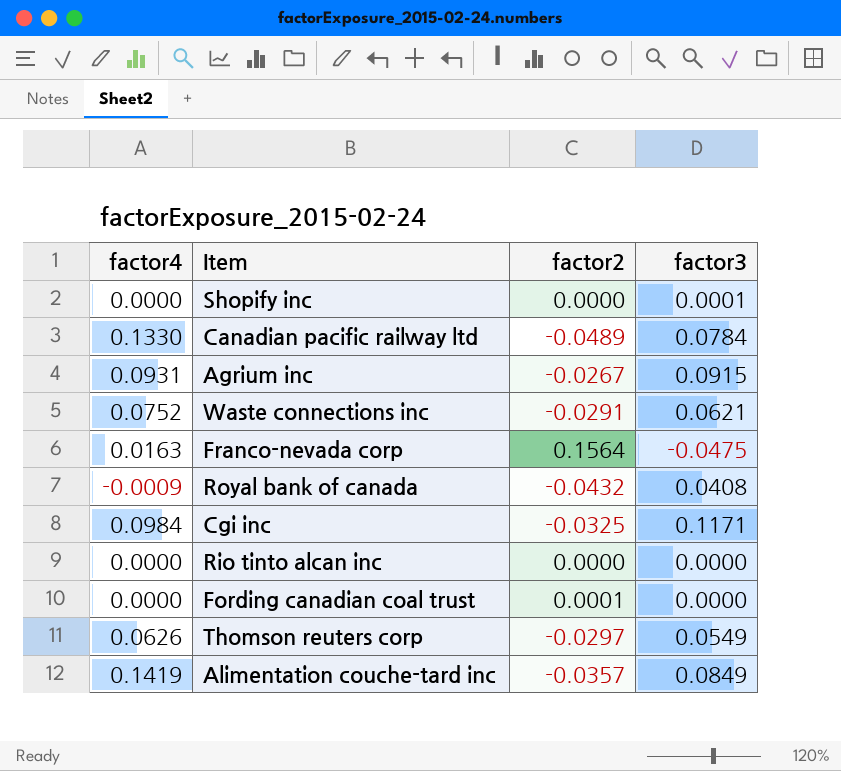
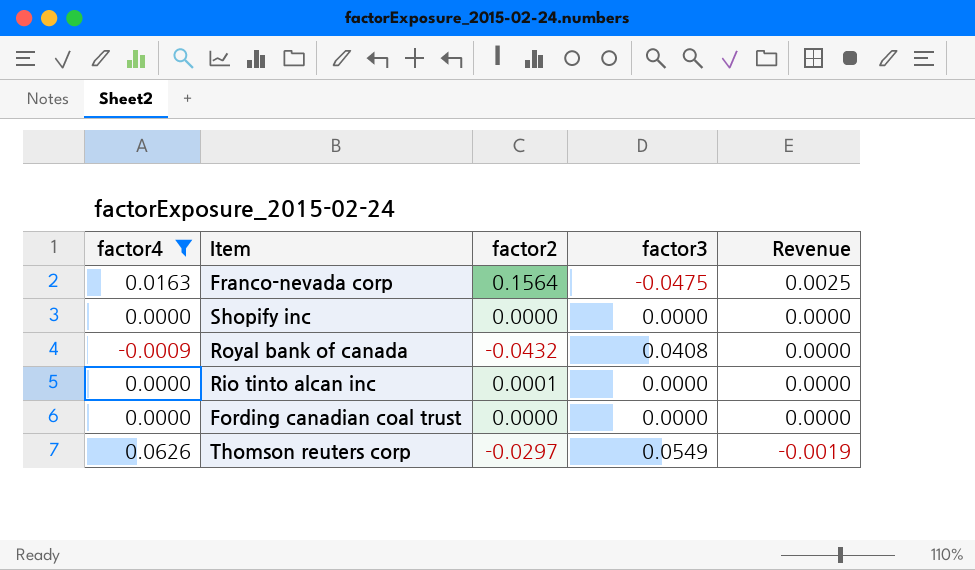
filter: none -> factor4 <= 0.0626
row order: none -> Revenue descending
column Revenue | formula: none -> [factor4] * [factor2]
Shopify inc | factor3: 0.0001 -> 0.0000
Rio tinto alcan inc | factor2: 0.0000 -> 0.0001
Fording canadian coal trust | factor2: 0.0001 -> 0.0000

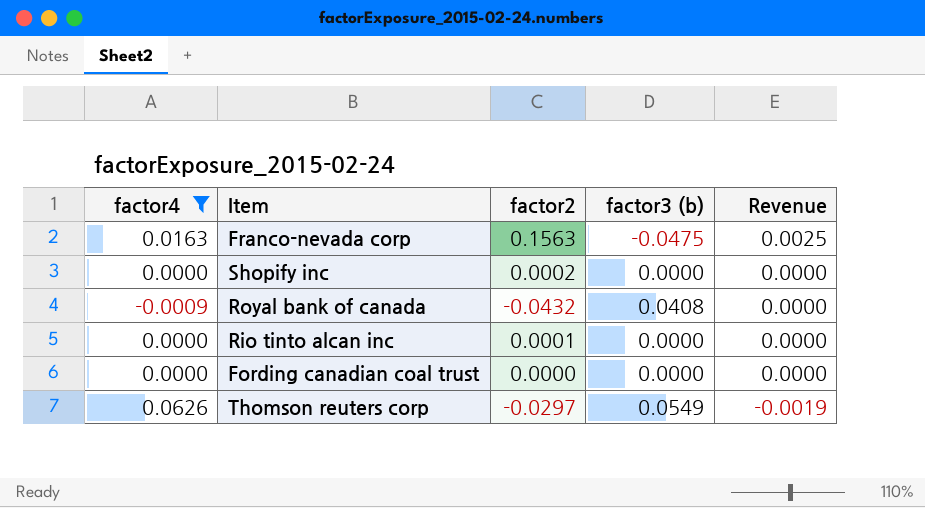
column name: factor3 -> factor3 (b)
Franco-nevada corp | factor2: 0.1564 -> 0.1563
Shopify inc | factor2: 0.0000 -> 0.0002

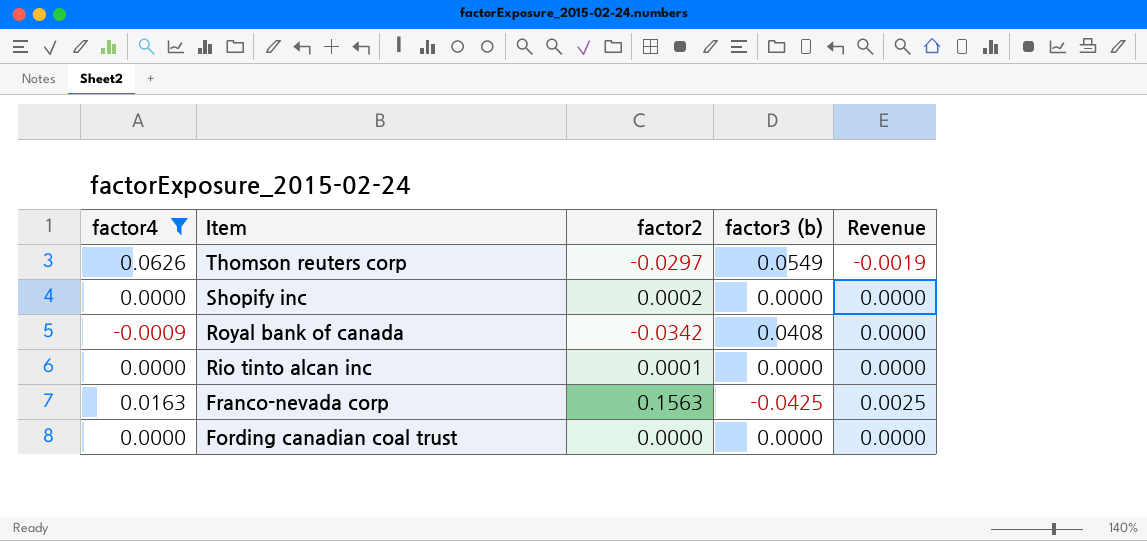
row order: Revenue descending -> Item descending
Royal bank of canada | factor2: -0.0432 -> -0.0342
Franco-nevada corp | factor3 (b): -0.0475 -> -0.0425

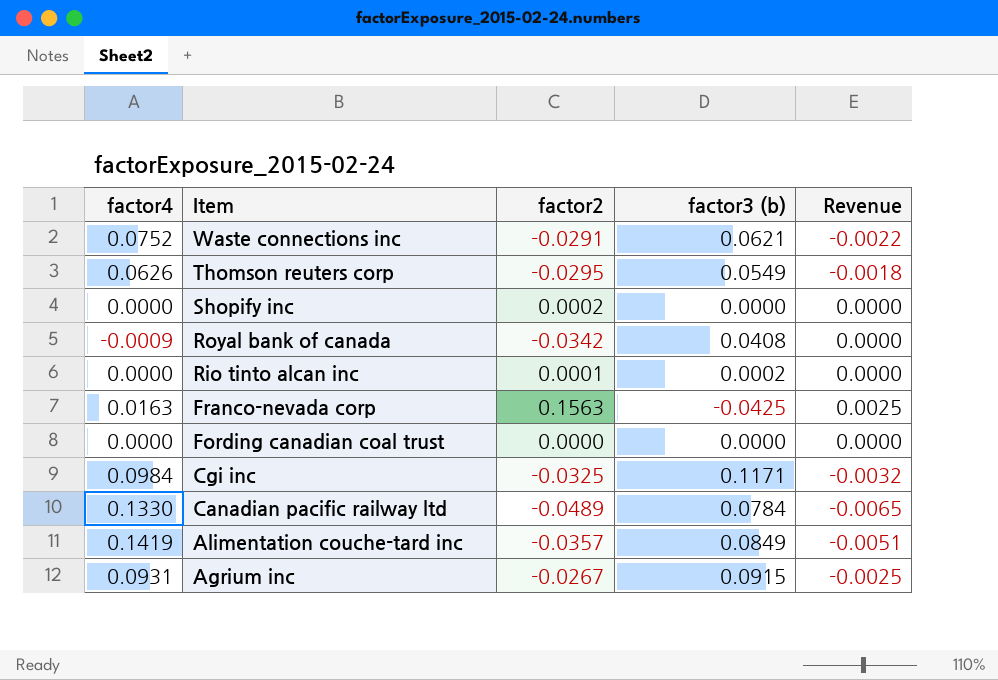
filter: factor4 <= 0.0626 -> none
Thomson reuters corp | factor2: -0.0297 -> -0.0295
Thomson reuters corp | Revenue: -0.0019 -> -0.0018
Rio tinto alcan inc | factor3 (b): 0.0000 -> 0.0002

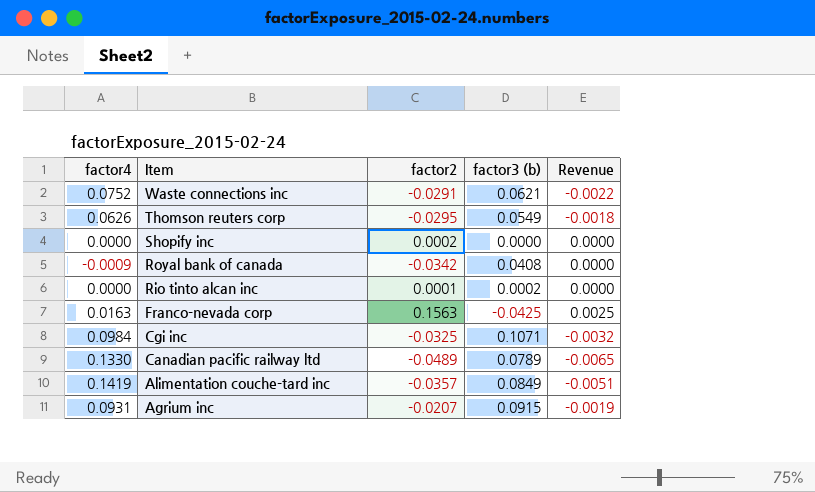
row Fording canadian coal trust: 0.0000 | 0.0000 | 0.0000 | 0.0000 -> none
Cgi inc | factor3 (b): 0.1171 -> 0.1071
Canadian pacific railway ltd | factor3 (b): 0.0784 -> 0.0789
Agrium inc | factor2: -0.0267 -> -0.0207
Agrium inc | Revenue: -0.0025 -> -0.0019

